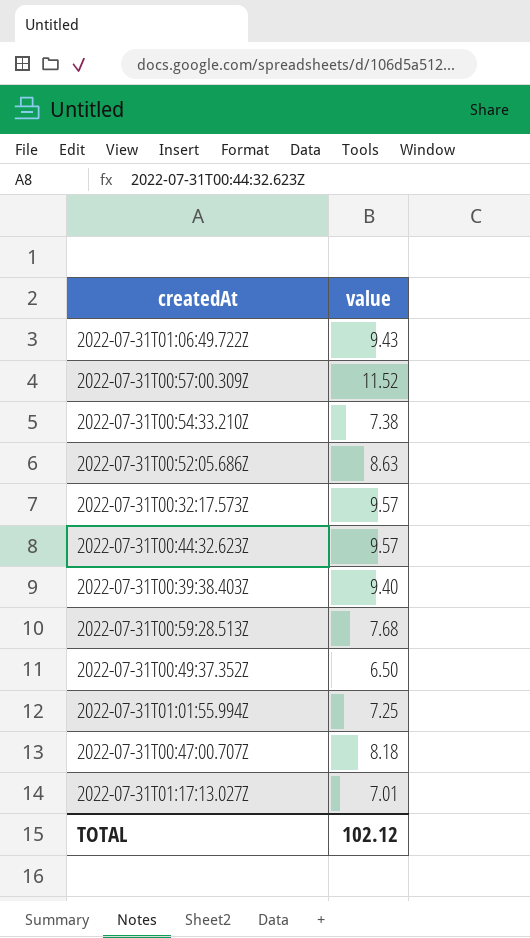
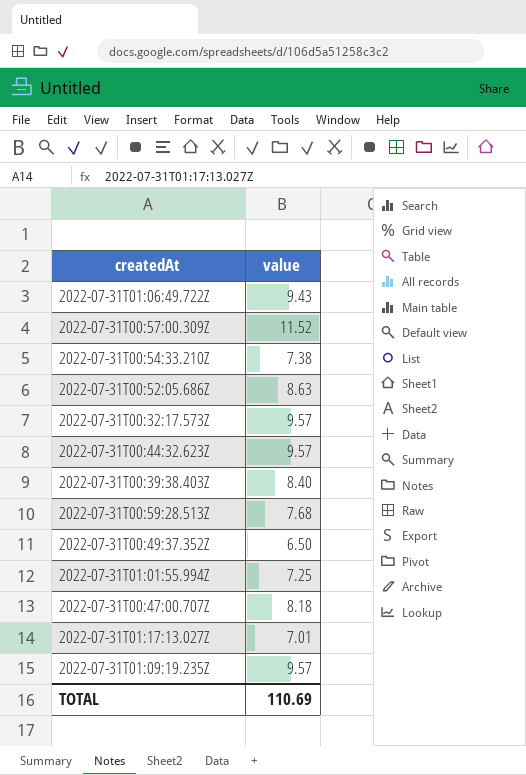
2022-07-31T00:39:38.403Z | value: 9.40 -> 8.40
row 2022-07-31T01:09:19.235Z: none -> 9.57
TOTAL | value: 102.12 -> 110.69

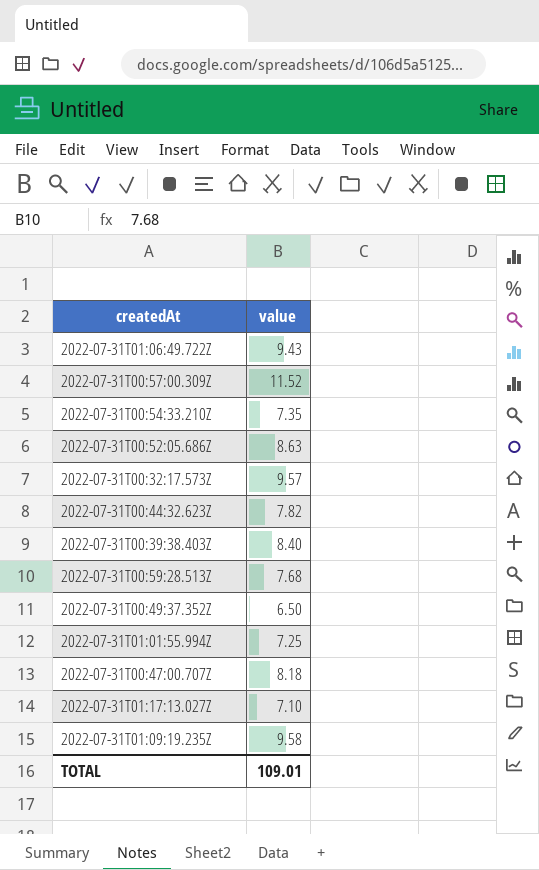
2022-07-31T00:54:33.210Z | value: 7.38 -> 7.35
2022-07-31T00:44:32.623Z | value: 9.57 -> 7.82
2022-07-31T01:17:13.027Z | value: 7.01 -> 7.10
2022-07-31T01:09:19.235Z | value: 9.57 -> 9.58
TOTAL | value: 110.69 -> 109.01

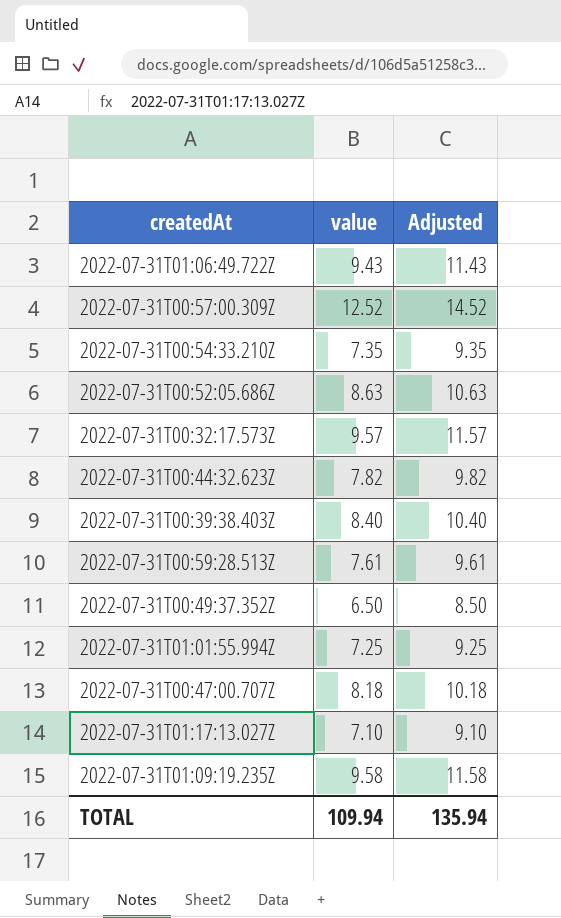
column Adjusted | formula: none -> [value] + 2
2022-07-31T00:57:00.309Z | value: 11.52 -> 12.52
2022-07-31T00:59:28.513Z | value: 7.68 -> 7.61
TOTAL | value: 109.01 -> 109.94

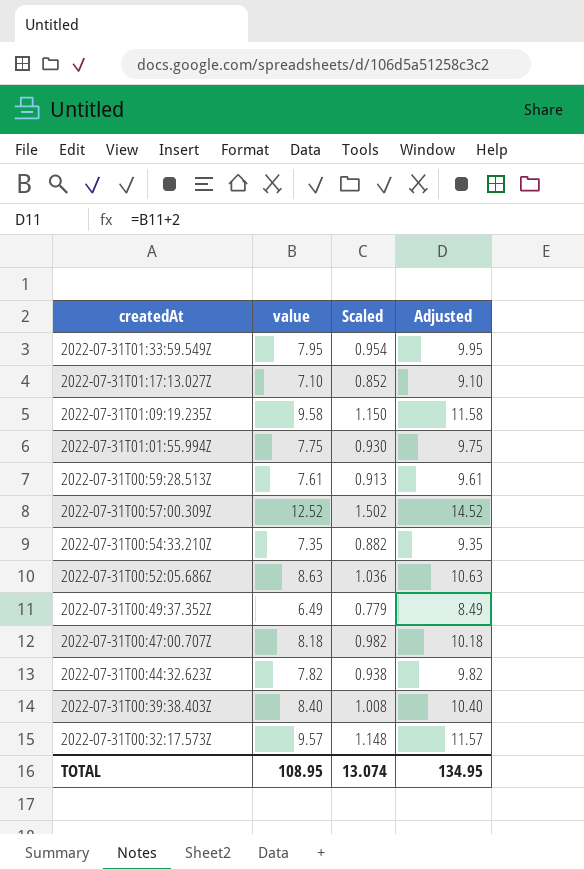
row order: none -> createdAt descending
column Scaled | formula: none -> [value] * 0.12
row 2022-07-31T01:06:49.722Z: 9.43 | 11.43 -> none
row 2022-07-31T01:33:59.549Z: none -> 7.95 | 0.954 | 9.95
2022-07-31T01:01:55.994Z | value: 7.25 -> 7.75
2022-07-31T01:01:55.994Z | Adjusted: 9.25 -> 9.75
2022-07-31T00:49:37.352Z | value: 6.50 -> 6.49
2022-07-31T00:49:37.352Z | Adjusted: 8.50 -> 8.49
TOTAL | value: 109.94 -> 108.95
TOTAL | Adjusted: 135.94 -> 134.95

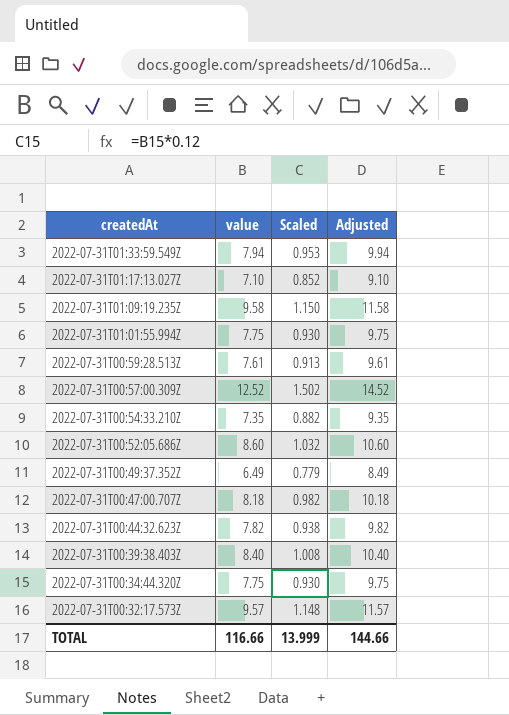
2022-07-31T01:33:59.549Z | value: 7.95 -> 7.94
2022-07-31T01:33:59.549Z | Scaled: 0.954 -> 0.953
2022-07-31T01:33:59.549Z | Adjusted: 9.95 -> 9.94
2022-07-31T00:52:05.686Z | value: 8.63 -> 8.60
2022-07-31T00:52:05.686Z | Scaled: 1.036 -> 1.032
2022-07-31T00:52:05.686Z | Adjusted: 10.63 -> 10.60
row 2022-07-31T00:34:44.320Z: none -> 7.75 | 0.930 | 9.75
TOTAL | value: 108.95 -> 116.66
TOTAL | Scaled: 13.074 -> 13.999
TOTAL | Adjusted: 134.95 -> 144.66

